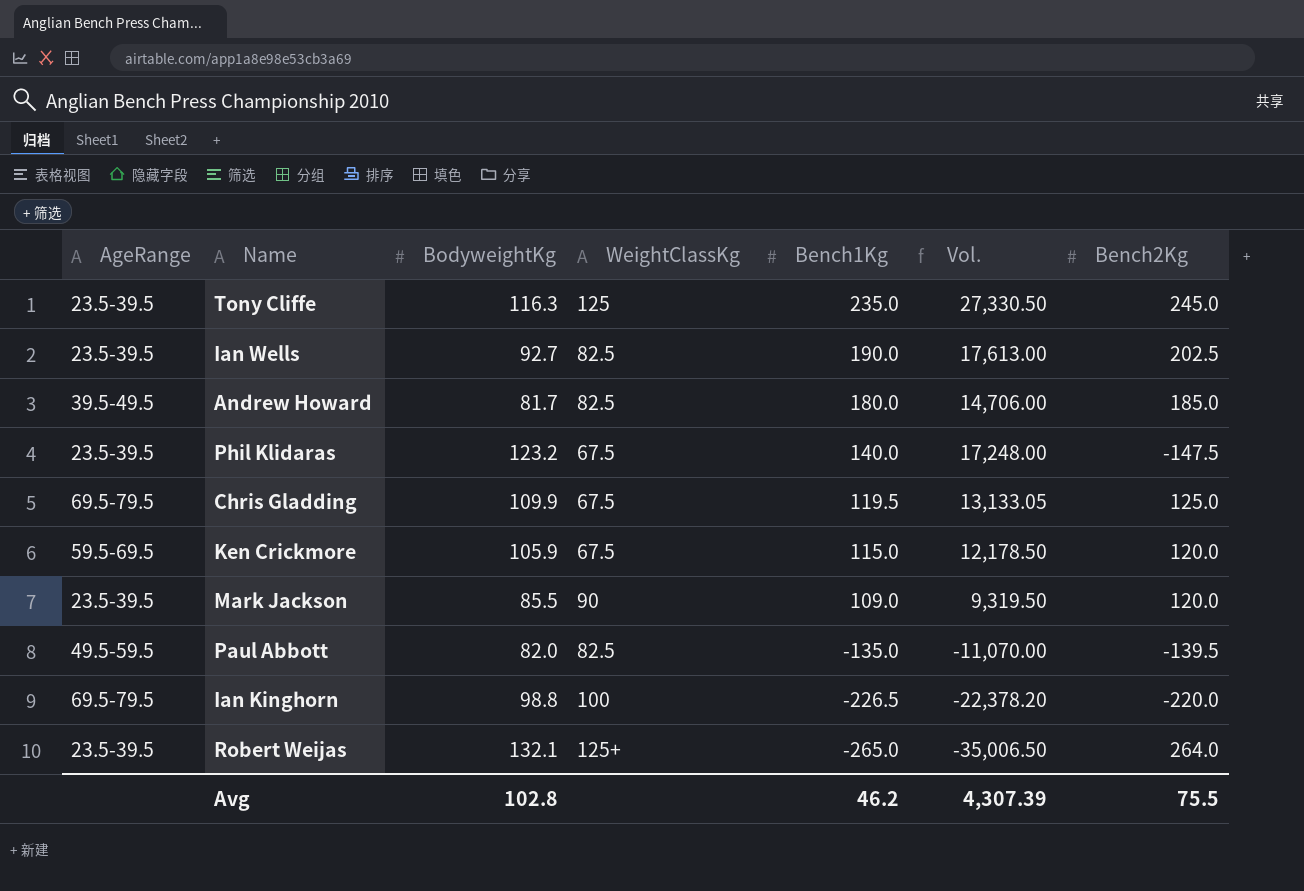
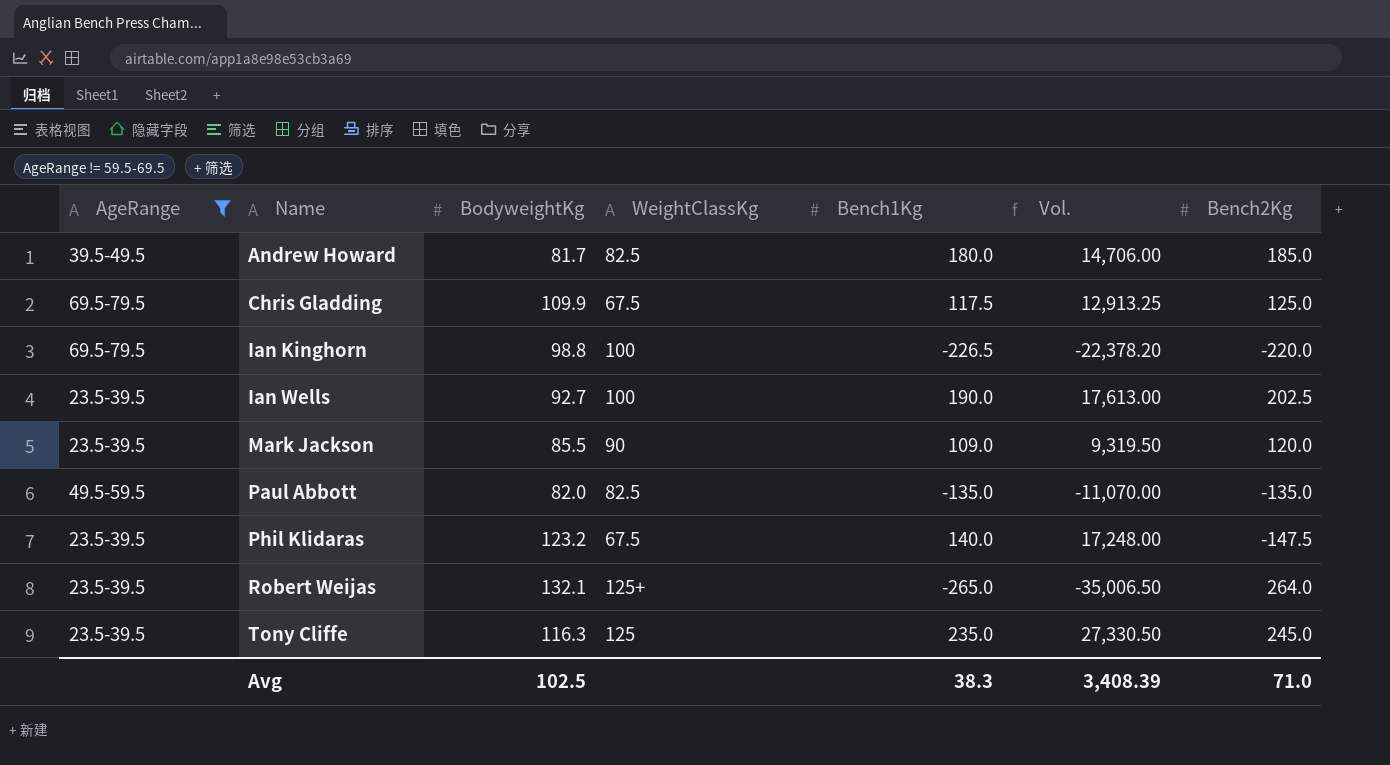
filter: none -> AgeRange != 59.5-69.5
row order: Bench1Kg descending -> Name ascending
Chris Gladding | Bench1Kg: 119.5 -> 117.5
Chris Gladding | Vol.: 13,133.05 -> 12,913.25
Ian Wells | WeightClassKg: 82.5 -> 100
Paul Abbott | Bench2Kg: -139.5 -> -135.0
Avg | BodyweightKg: 102.8 -> 102.5
Avg | Bench1Kg: 46.2 -> 38.3
Avg | Vol.: 4,307.39 -> 3,408.39
Avg | Bench2Kg: 75.5 -> 71.0

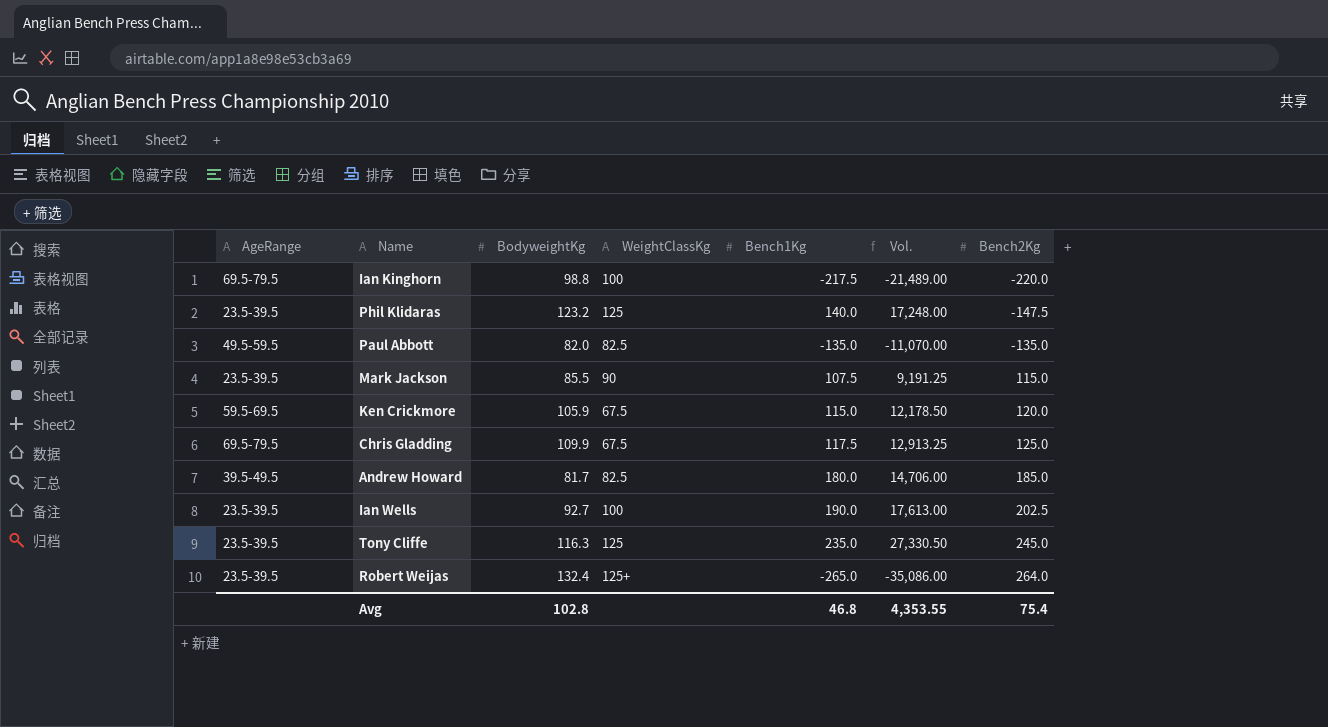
filter: AgeRange != 59.5-69.5 -> none
row order: Name ascending -> Bench2Kg ascending
Ian Kinghorn | Bench1Kg: -226.5 -> -217.5
Ian Kinghorn | Vol.: -22,378.20 -> -21,489.00
Phil Klidaras | WeightClassKg: 67.5 -> 125
Mark Jackson | Bench1Kg: 109.0 -> 107.5
Mark Jackson | Vol.: 9,319.50 -> 9,191.25
Mark Jackson | Bench2Kg: 120.0 -> 115.0
Robert Weijas | BodyweightKg: 132.1 -> 132.4
Robert Weijas | Vol.: -35,006.50 -> -35,086.00
Avg | BodyweightKg: 102.5 -> 102.8
Avg | Bench1Kg: 38.3 -> 46.8
Avg | Vol.: 3,408.39 -> 4,353.55
Avg | Bench2Kg: 71.0 -> 75.4

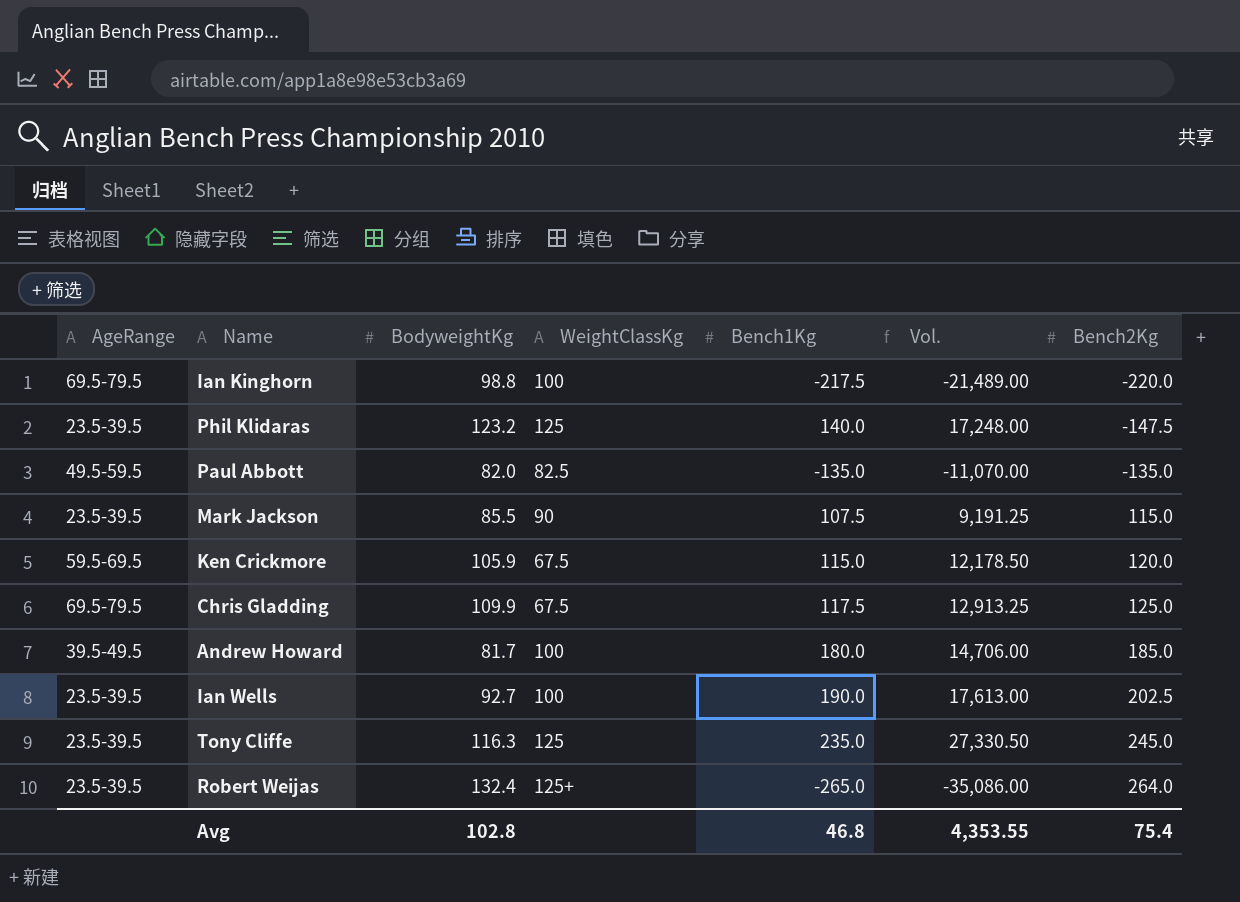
Andrew Howard | WeightClassKg: 82.5 -> 100

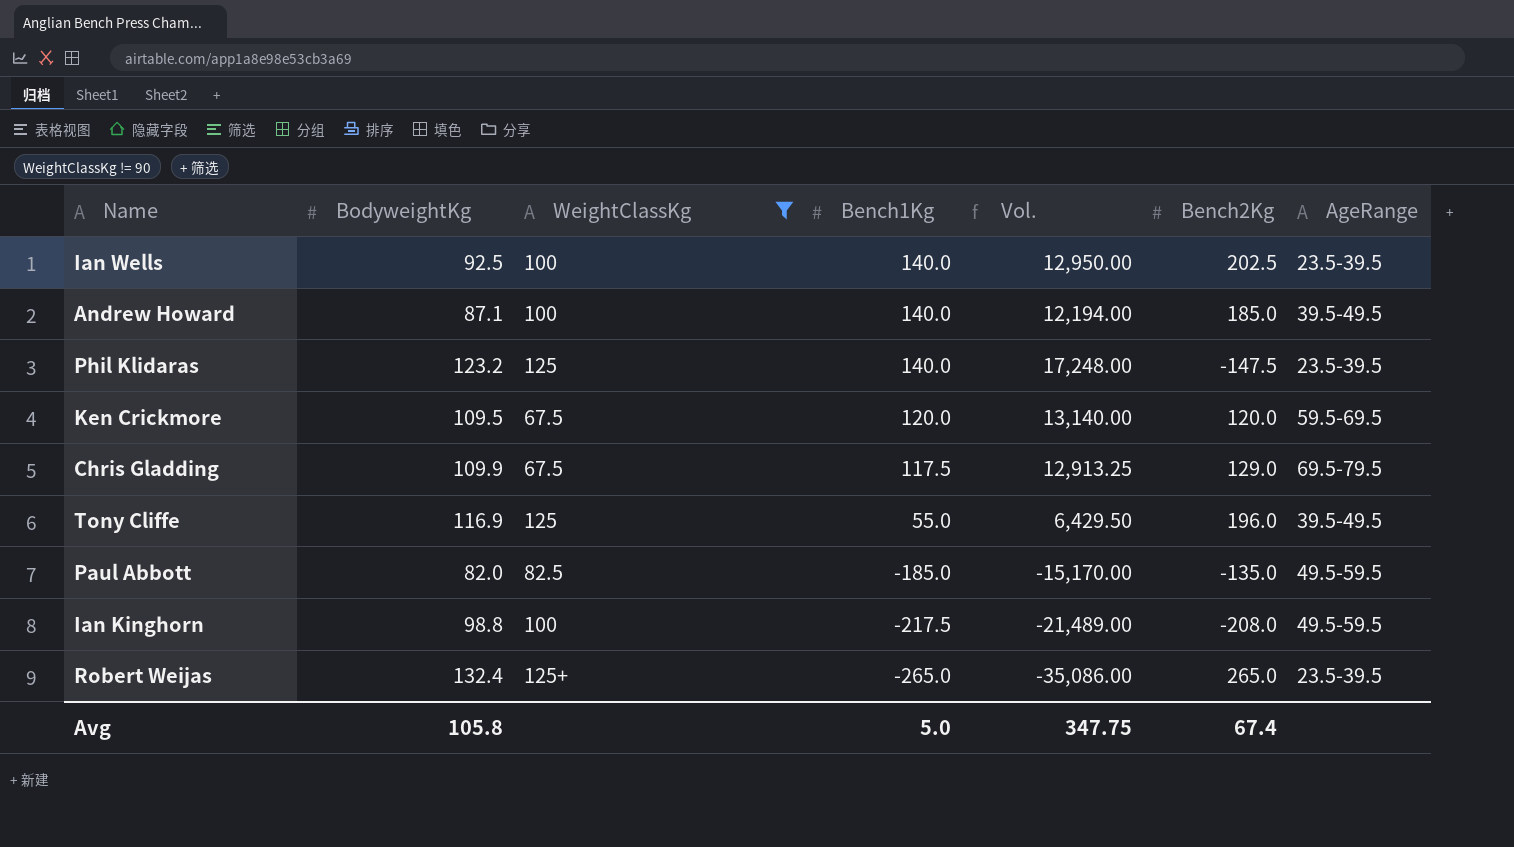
filter: none -> WeightClassKg != 90
row order: Bench2Kg ascending -> Bench1Kg descending
column AgeRange | position: 1 -> 7
Ian Wells | BodyweightKg: 92.7 -> 92.5
Ian Wells | Bench1Kg: 190.0 -> 140.0
Ian Wells | Vol.: 17,613.00 -> 12,950.00
Andrew Howard | BodyweightKg: 81.7 -> 87.1
Andrew Howard | Bench1Kg: 180.0 -> 140.0
Andrew Howard | Vol.: 14,706.00 -> 12,194.00
Ken Crickmore | BodyweightKg: 105.9 -> 109.5
Ken Crickmore | Bench1Kg: 115.0 -> 120.0
Ken Crickmore | Vol.: 12,178.50 -> 13,140.00
Chris Gladding | Bench2Kg: 125.0 -> 129.0
Tony Cliffe | BodyweightKg: 116.3 -> 116.9
Tony Cliffe | Bench1Kg: 235.0 -> 55.0
Tony Cliffe | Vol.: 27,330.50 -> 6,429.50
Tony Cliffe | Bench2Kg: 245.0 -> 196.0
Tony Cliffe | AgeRange: 23.5-39.5 -> 39.5-49.5
Paul Abbott | Bench1Kg: -135.0 -> -185.0
Paul Abbott | Vol.: -11,070.00 -> -15,170.00
Ian Kinghorn | Bench2Kg: -220.0 -> -208.0
Ian Kinghorn | AgeRange: 69.5-79.5 -> 49.5-59.5
Robert Weijas | Bench2Kg: 264.0 -> 265.0
Avg | BodyweightKg: 102.8 -> 105.8
Avg | Bench1Kg: 46.8 -> 5.0
Avg | Vol.: 4,353.55 -> 347.75
Avg | Bench2Kg: 75.4 -> 67.4

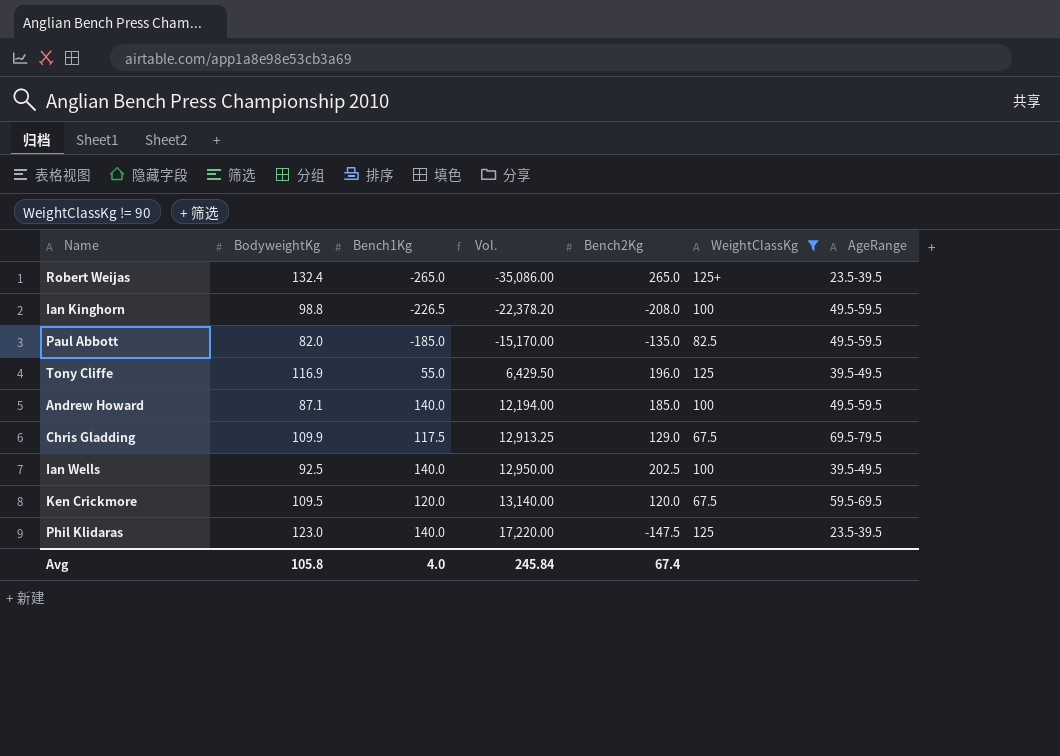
row order: Bench1Kg descending -> Vol. ascending
column WeightClassKg | position: 3 -> 6
Ian Kinghorn | Bench1Kg: -217.5 -> -226.5
Ian Kinghorn | Vol.: -21,489.00 -> -22,378.20
Andrew Howard | AgeRange: 39.5-49.5 -> 49.5-59.5
Ian Wells | AgeRange: 23.5-39.5 -> 39.5-49.5
Phil Klidaras | BodyweightKg: 123.2 -> 123.0
Phil Klidaras | Vol.: 17,248.00 -> 17,220.00
Avg | Bench1Kg: 5.0 -> 4.0
Avg | Vol.: 347.75 -> 245.84

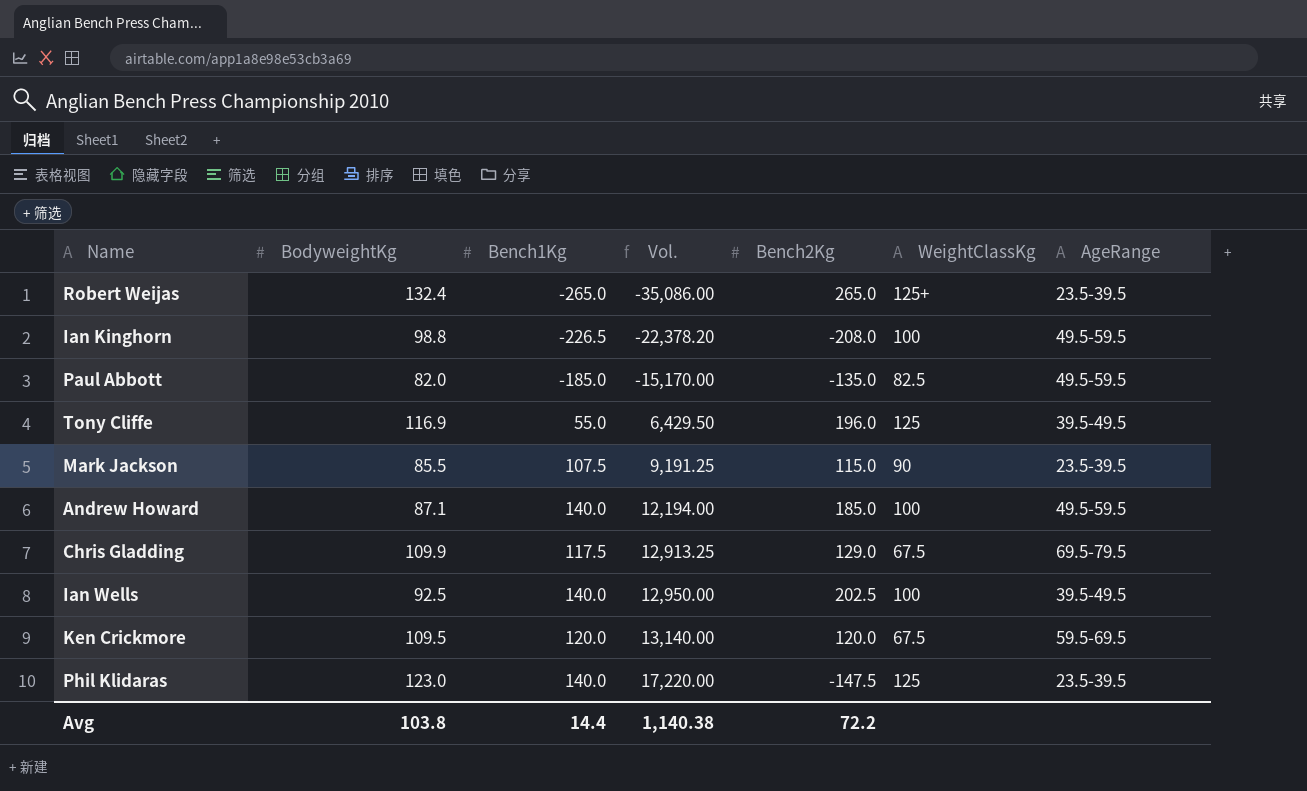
filter: WeightClassKg != 90 -> none
Avg | BodyweightKg: 105.8 -> 103.8
Avg | Bench1Kg: 4.0 -> 14.4
Avg | Vol.: 245.84 -> 1,140.38
Avg | Bench2Kg: 67.4 -> 72.2

